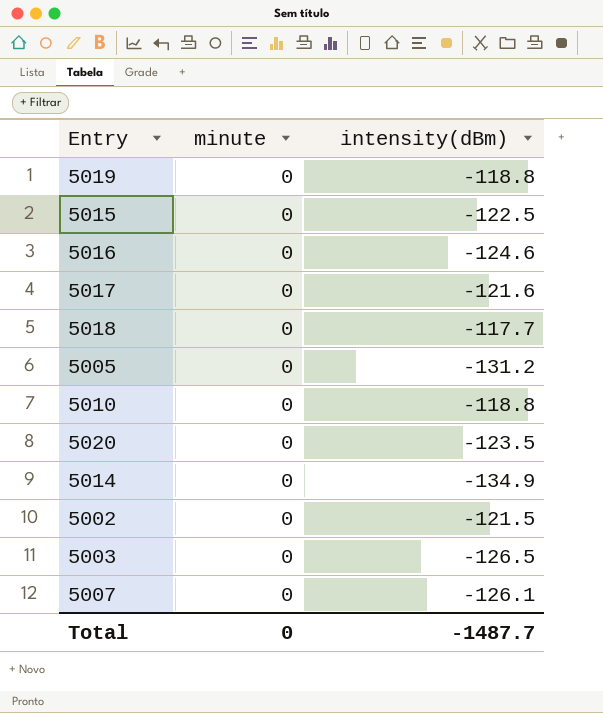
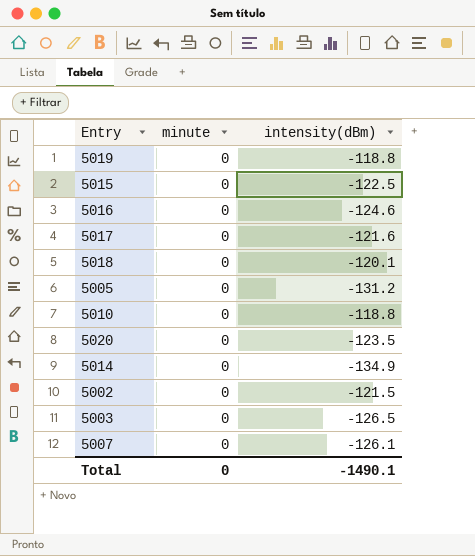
5018 | intensity(dBm): -117.7 -> -120.1
Total | intensity(dBm): -1487.7 -> -1490.1

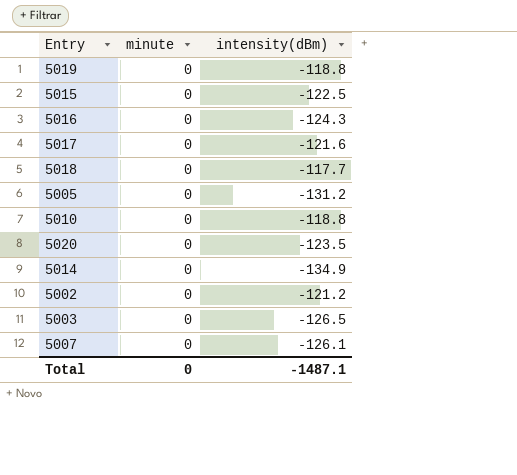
5016 | intensity(dBm): -124.6 -> -124.3
5018 | intensity(dBm): -120.1 -> -117.7
5002 | intensity(dBm): -121.5 -> -121.2
Total | intensity(dBm): -1490.1 -> -1487.1

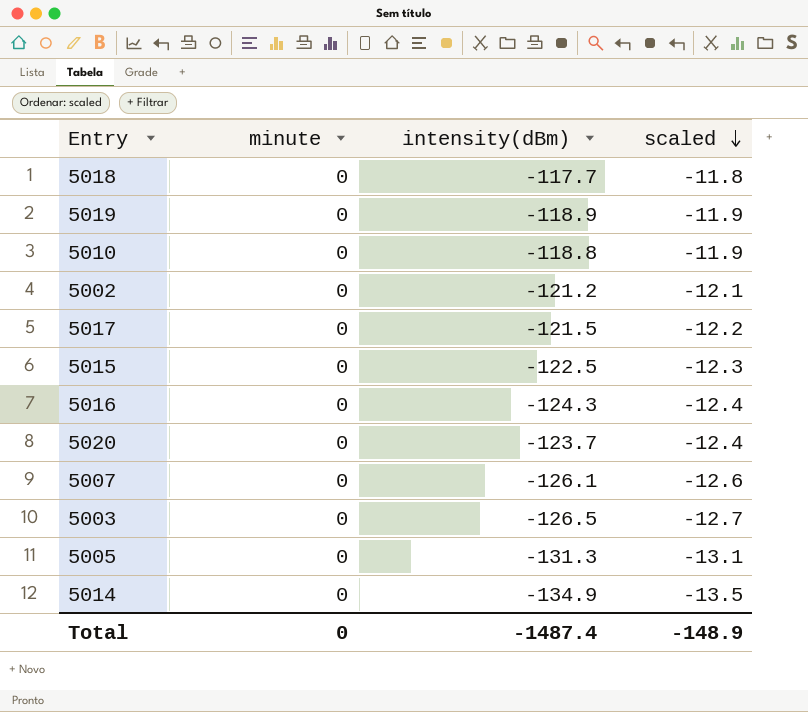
row order: none -> scaled descending
column scaled | formula: none -> [intensity(dBm)] * 0.1
5019 | intensity(dBm): -118.8 -> -118.9
5017 | intensity(dBm): -121.6 -> -121.5
5020 | intensity(dBm): -123.5 -> -123.7
5005 | intensity(dBm): -131.2 -> -131.3
Total | intensity(dBm): -1487.1 -> -1487.4

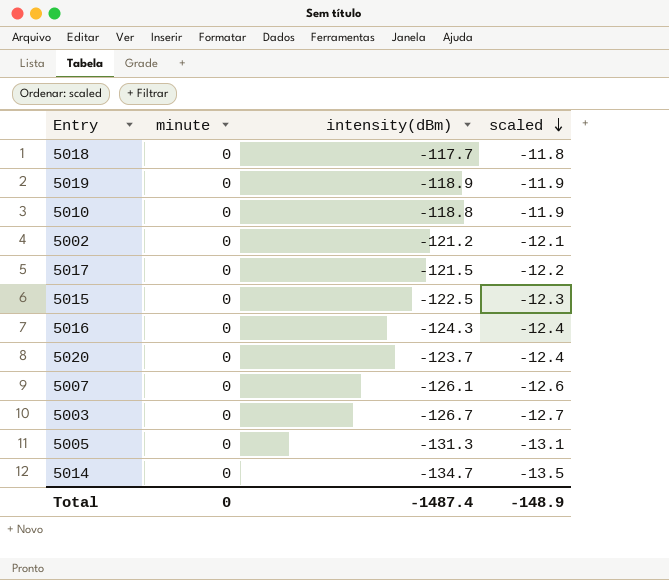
5003 | intensity(dBm): -126.5 -> -126.7
5014 | intensity(dBm): -134.9 -> -134.7

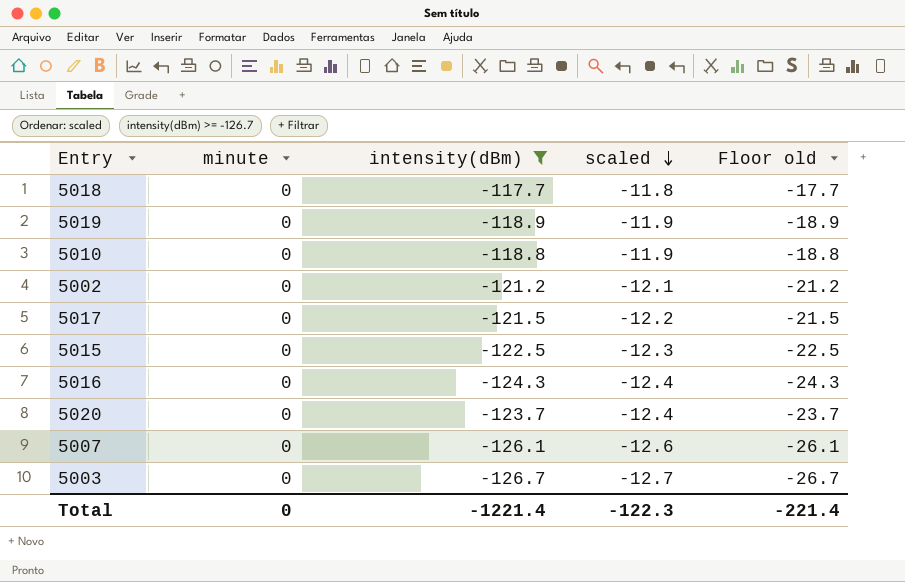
filter: none -> intensity(dBm) >= -126.7
column Floor old | formula: none -> [intensity(dBm)] + 100
Total | intensity(dBm): -1487.4 -> -1221.4
Total | scaled: -148.9 -> -122.3

